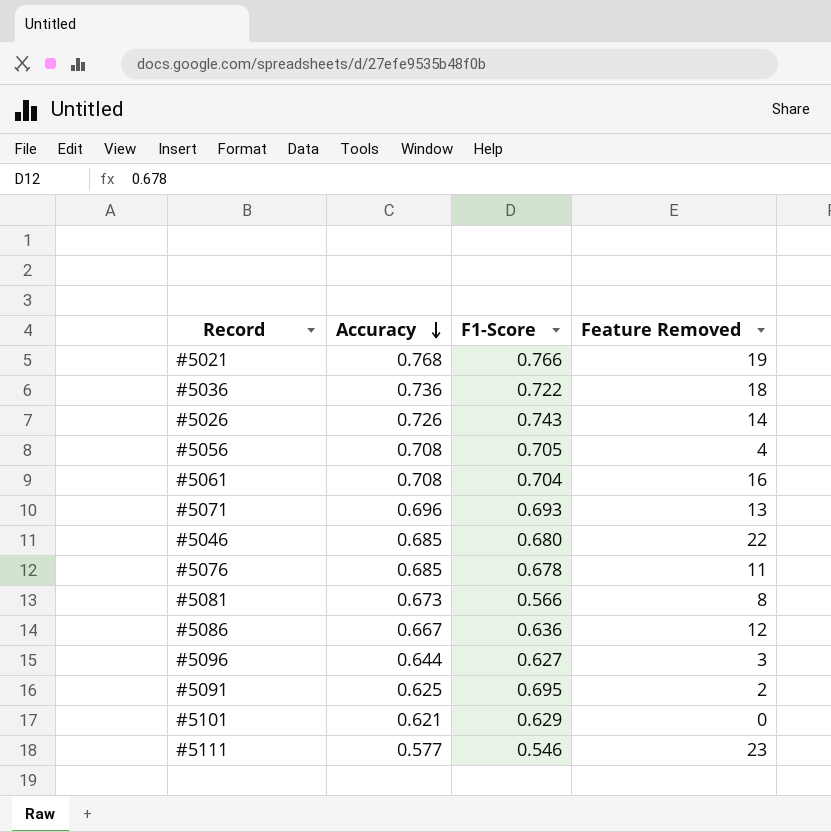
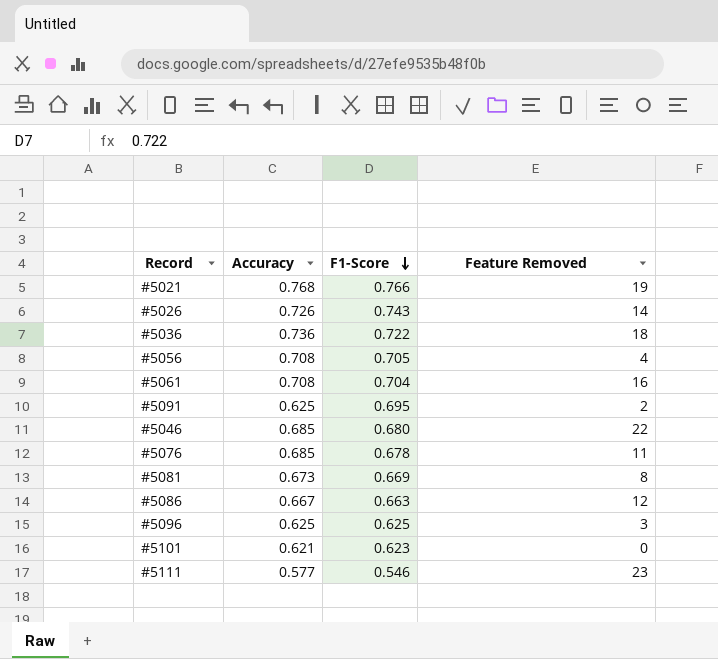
row order: Accuracy descending -> F1-Score descending
row #5071: 0.696 | 0.693 | 13 -> none
#5081 | F1-Score: 0.566 -> 0.669
#5086 | F1-Score: 0.636 -> 0.663
#5096 | Accuracy: 0.644 -> 0.625
#5096 | F1-Score: 0.627 -> 0.625
#5101 | F1-Score: 0.629 -> 0.623

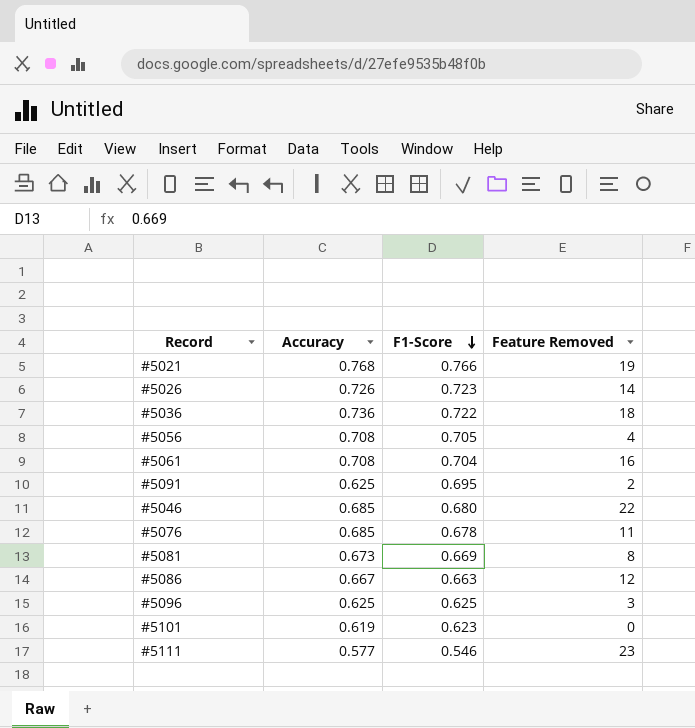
#5026 | F1-Score: 0.743 -> 0.723
#5101 | Accuracy: 0.621 -> 0.619

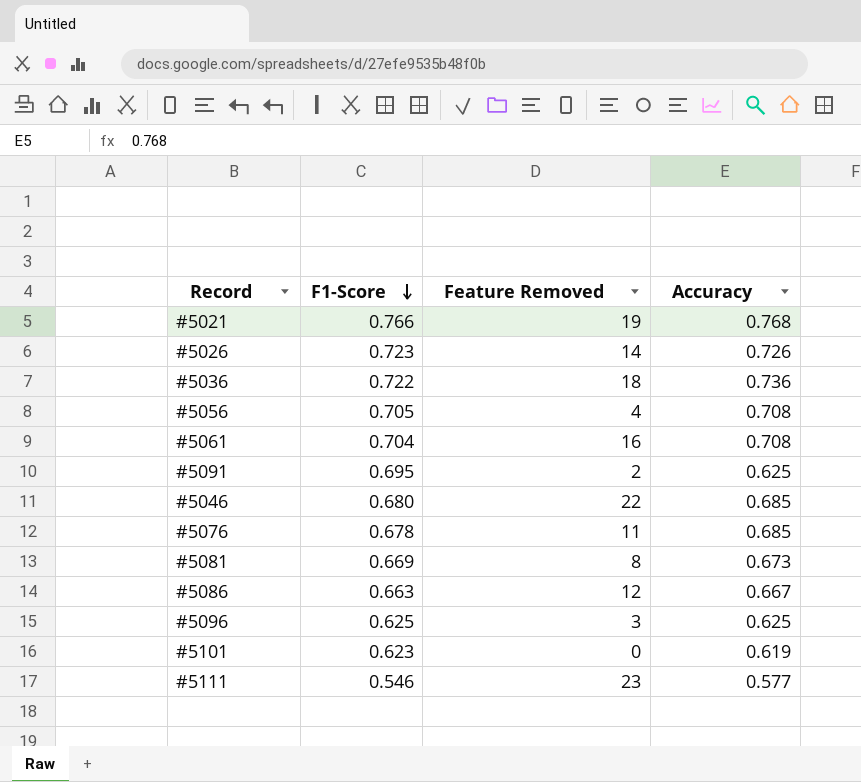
column Accuracy | position: 2 -> 4

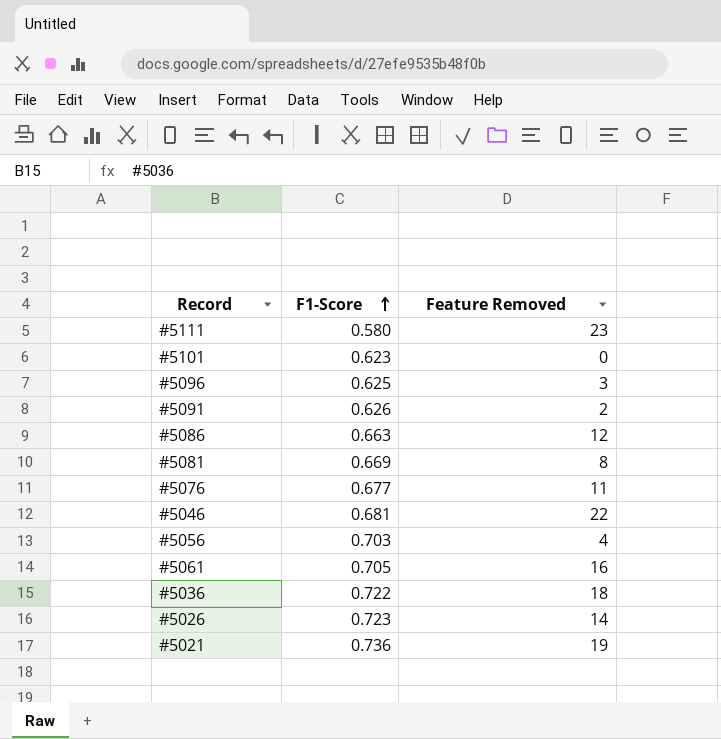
row order: F1-Score descending -> F1-Score ascending
column Accuracy | position: 4 -> none
#5111 | F1-Score: 0.546 -> 0.580
#5091 | F1-Score: 0.695 -> 0.626
#5076 | F1-Score: 0.678 -> 0.677
#5046 | F1-Score: 0.680 -> 0.681
#5056 | F1-Score: 0.705 -> 0.703
#5061 | F1-Score: 0.704 -> 0.705
#5021 | F1-Score: 0.766 -> 0.736

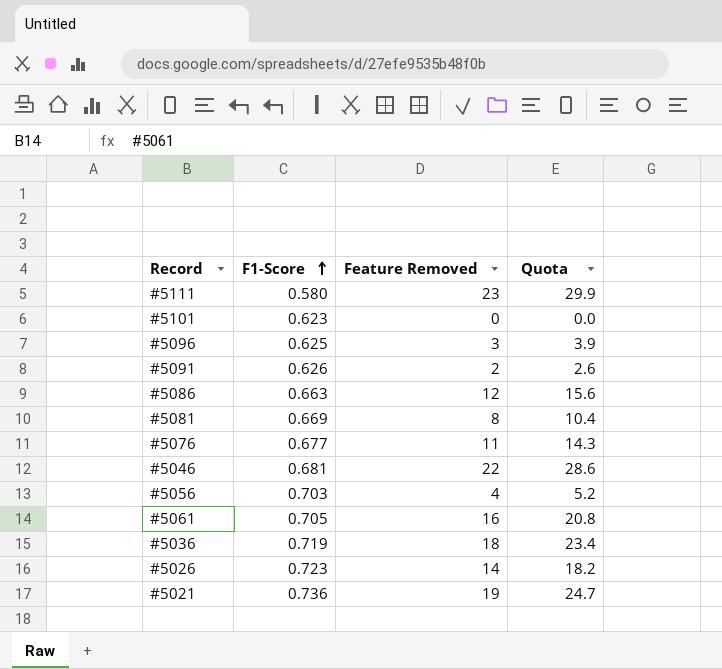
column Quota | formula: none -> [Feature Removed] * 1.3
#5036 | F1-Score: 0.722 -> 0.719

